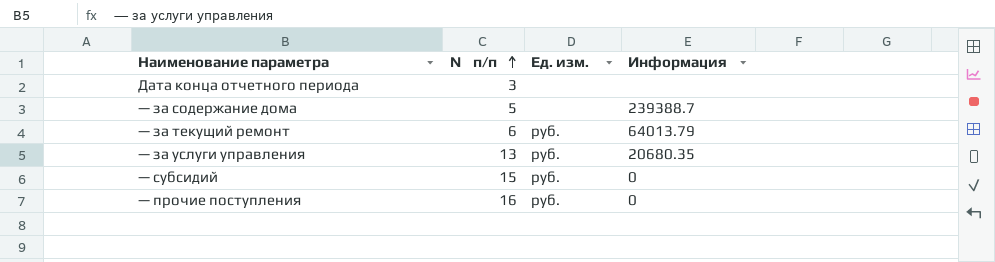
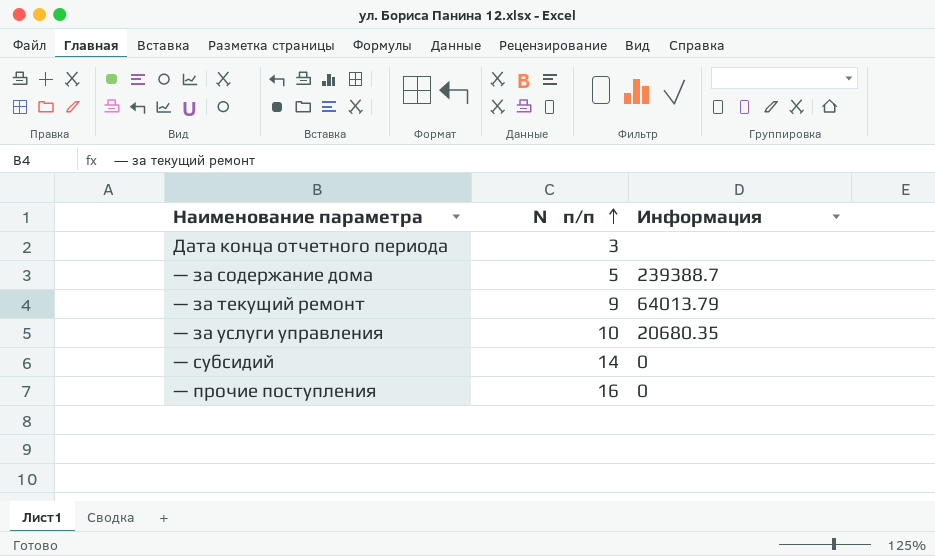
column Ед. изм. | position: 3 -> none
— за текущий ремонт | № п/п: 6 -> 9
— за услуги управления | № п/п: 13 -> 10
— субсидий | № п/п: 15 -> 14

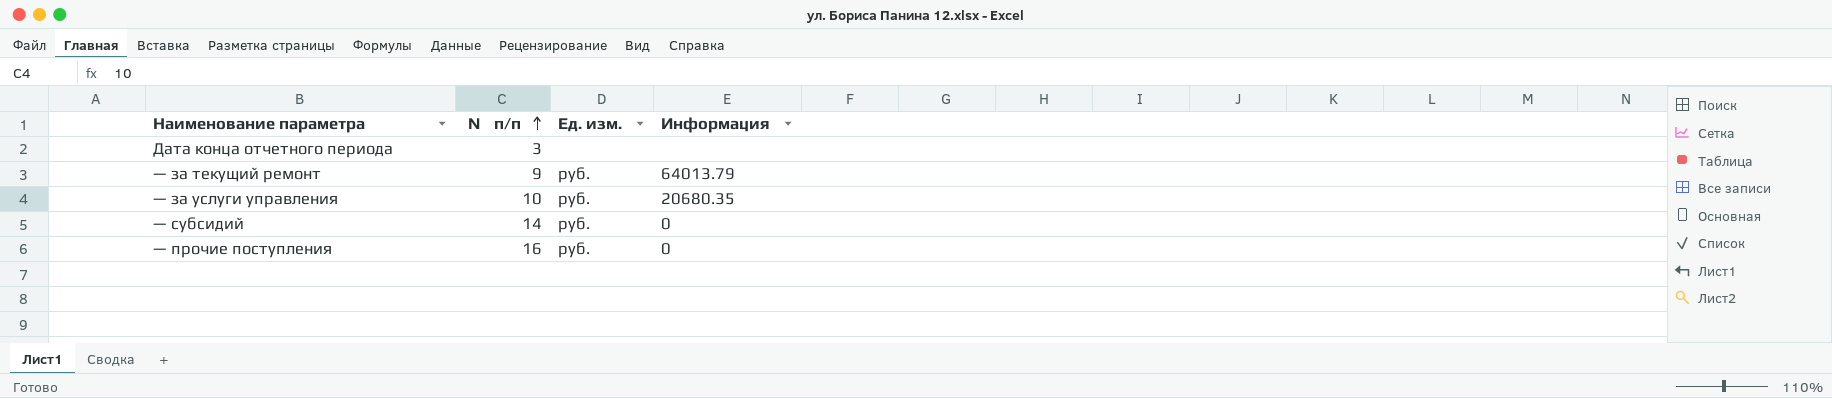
column Ед. изм. | position: none -> 3
row — за содержание дома: 5 | 239388.7 -> none

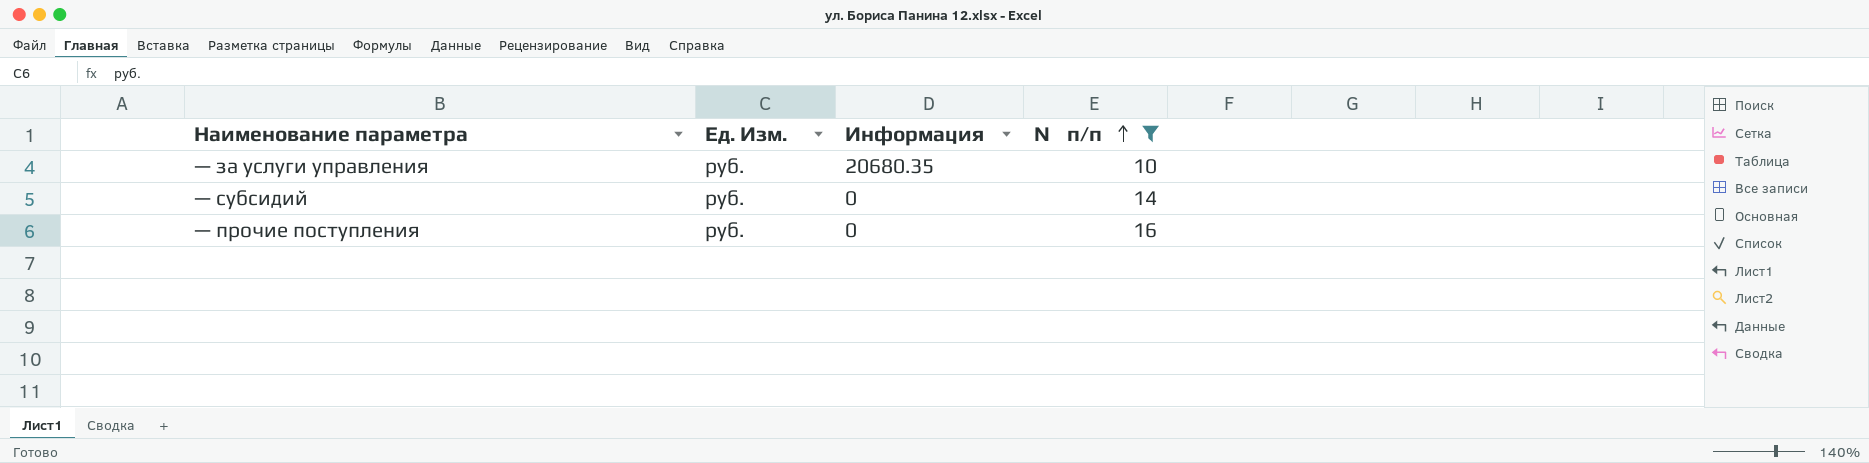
filter: none -> № п/п >= 10
column name: Ед. изм. -> Ед. Изм.
column № п/п | position: 2 -> 4

